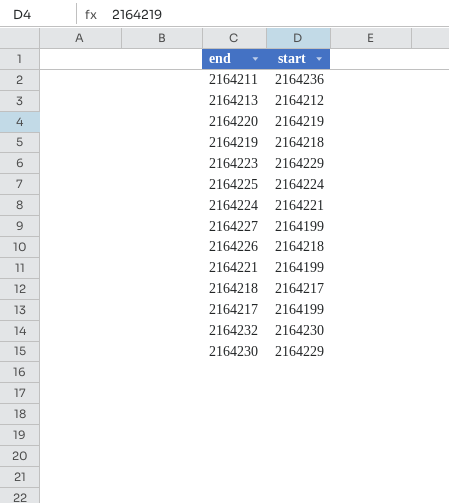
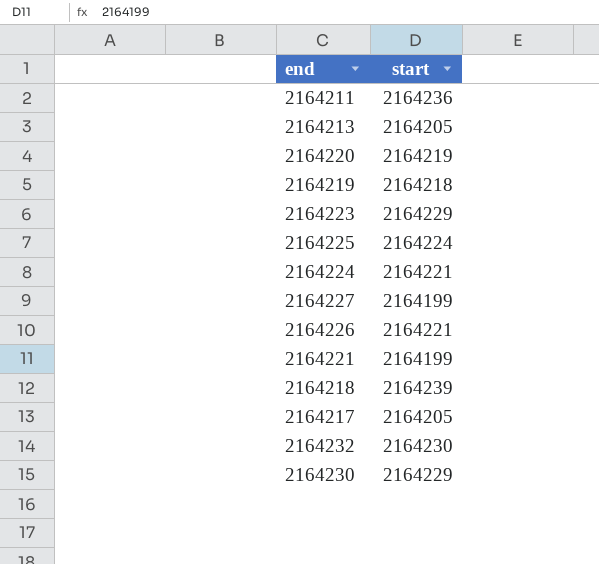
2164213 | start: 2164212 -> 2164205
2164226 | start: 2164218 -> 2164221
2164218 | start: 2164217 -> 2164239
2164217 | start: 2164199 -> 2164205

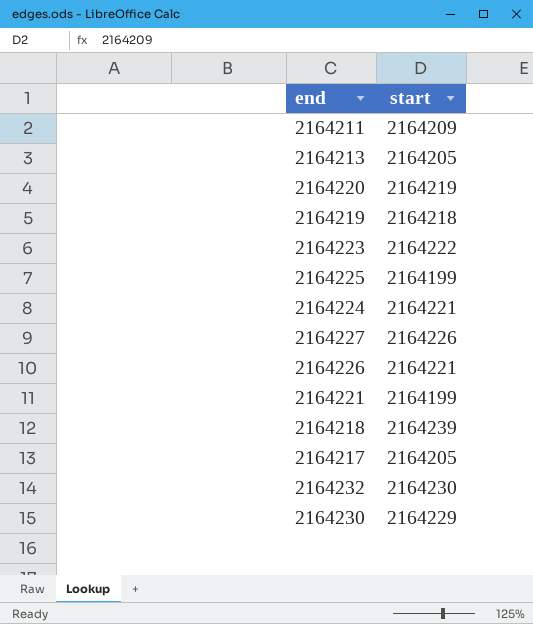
2164211 | start: 2164236 -> 2164209
2164223 | start: 2164229 -> 2164222
2164225 | start: 2164224 -> 2164199
2164227 | start: 2164199 -> 2164226

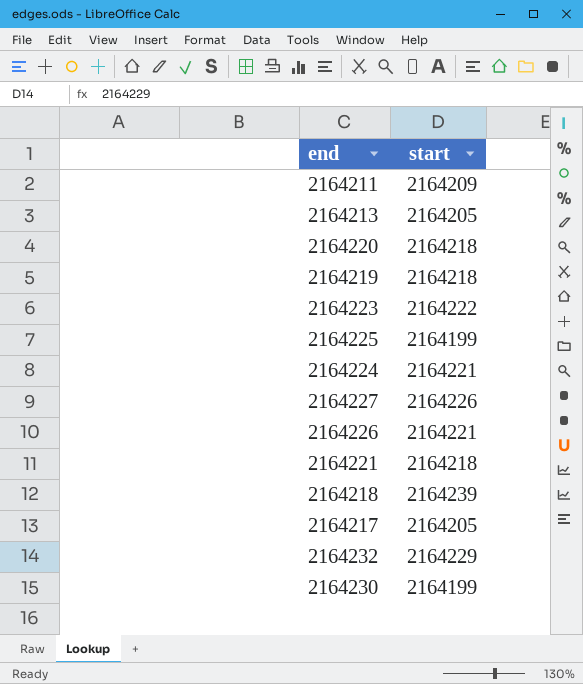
2164220 | start: 2164219 -> 2164218
2164221 | start: 2164199 -> 2164218
2164232 | start: 2164230 -> 2164229
2164230 | start: 2164229 -> 2164199

